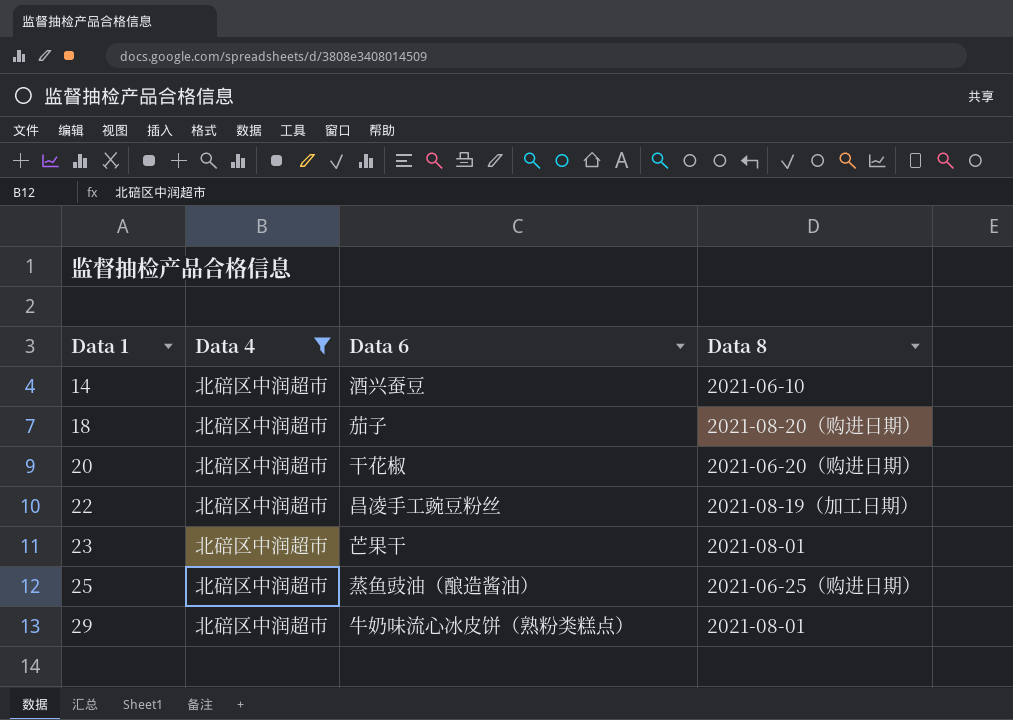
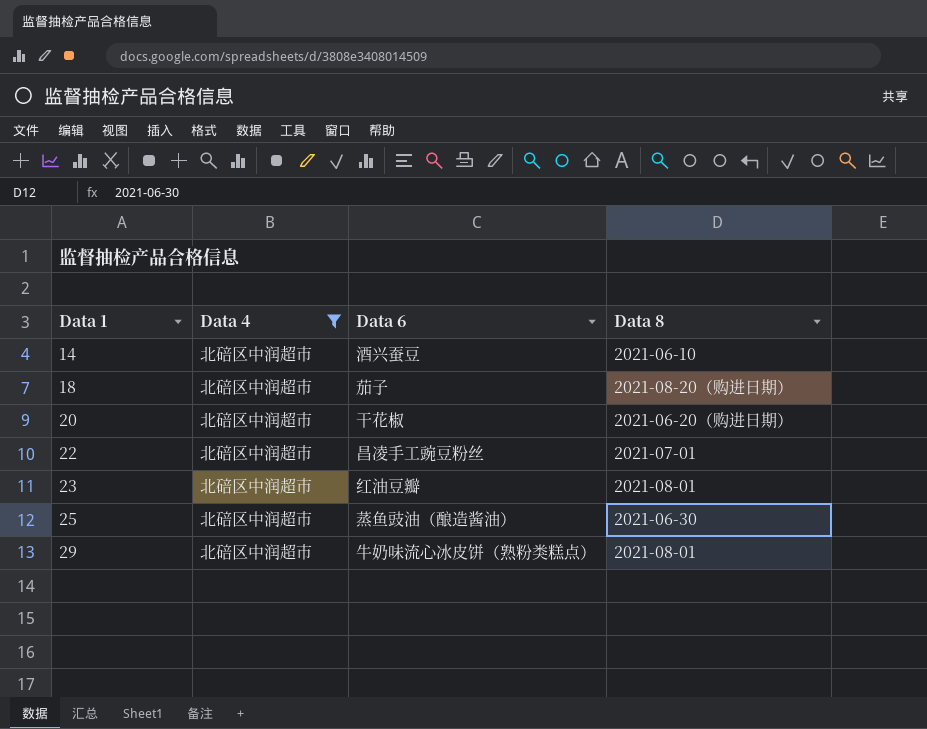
22 | Data 8: 2021-08-19（加工日期） -> 2021-07-01
23 | Data 6: 芒果干 -> 红油豆瓣
25 | Data 8: 2021-06-25（购进日期） -> 2021-06-30

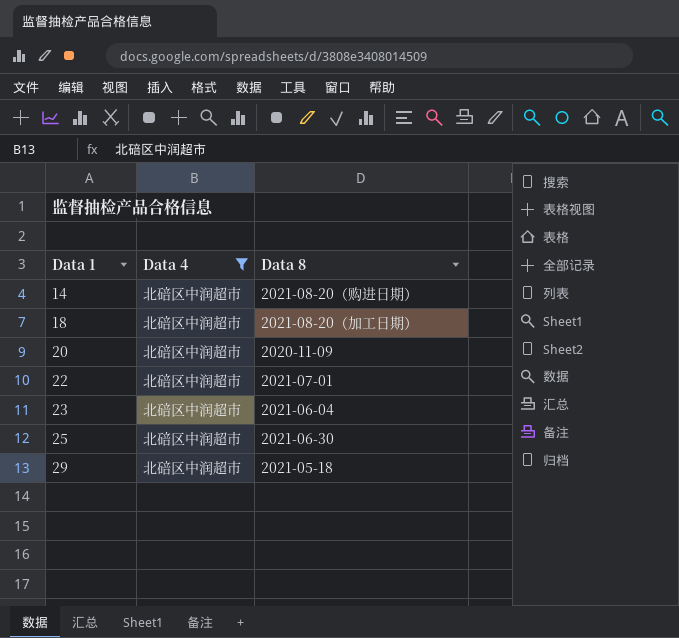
column Data 6 | position: 3 -> none
14 | Data 8: 2021-06-10 -> 2021-08-20（购进日期）
18 | Data 8: 2021-08-20（购进日期） -> 2021-08-20（加工日期）
20 | Data 8: 2021-06-20（购进日期） -> 2020-11-09
23 | Data 8: 2021-08-01 -> 2021-06-04
29 | Data 8: 2021-08-01 -> 2021-05-18

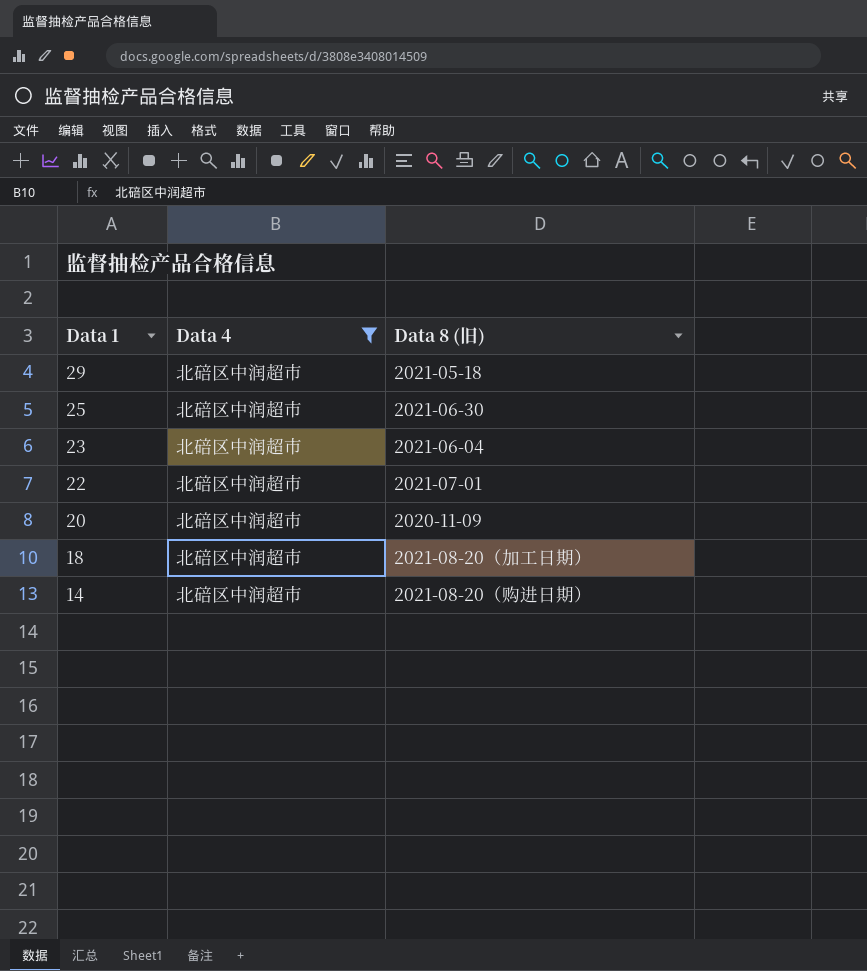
row order: Data 1 ascending -> Data 1 descending
column name: Data 8 -> Data 8 (旧)

